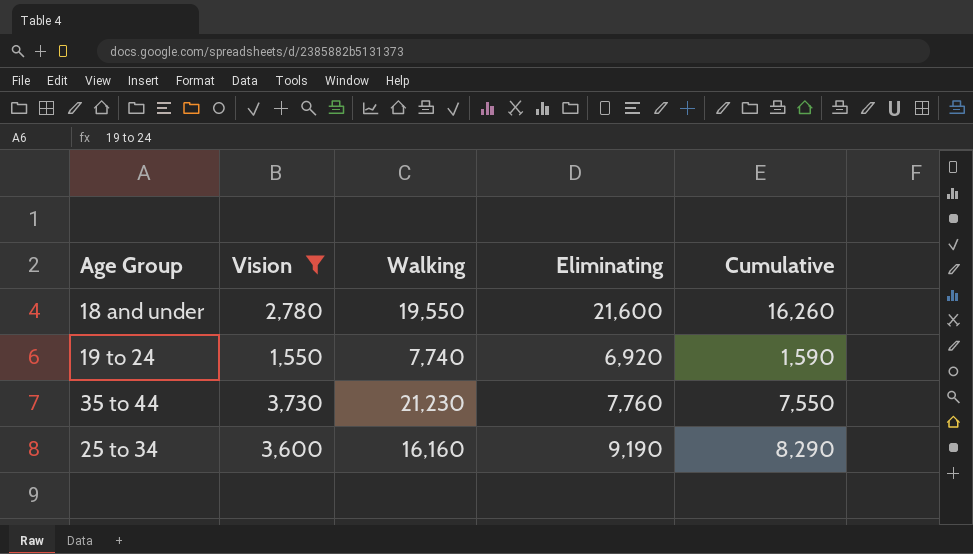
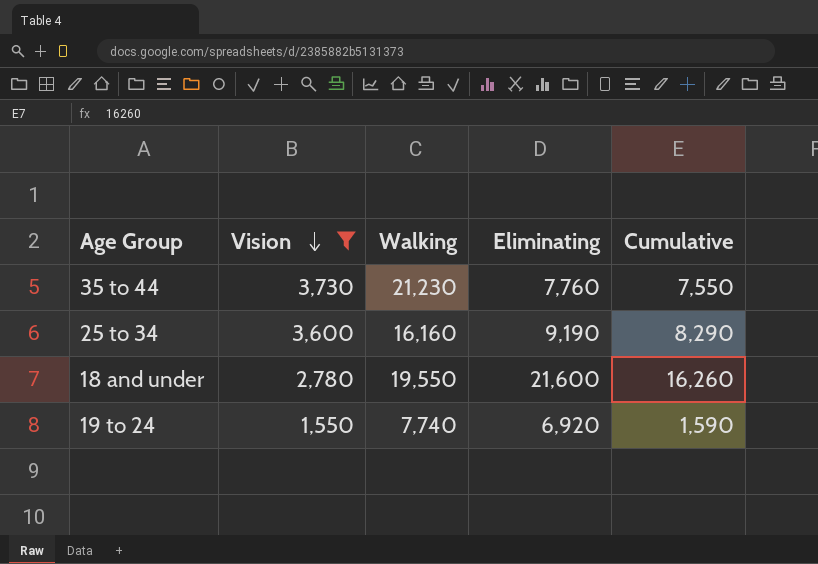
row order: none -> Vision descending

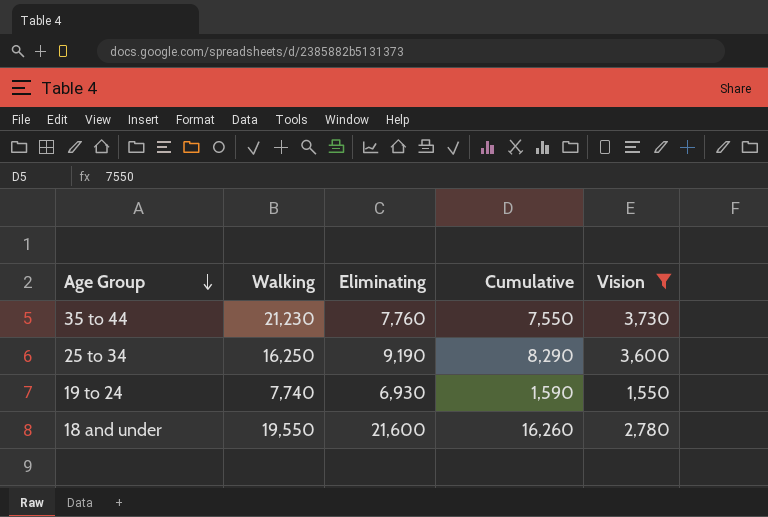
row order: Vision descending -> Age Group descending
column Vision | position: 2 -> 5
25 to 34 | Walking: 16,160 -> 16,250
19 to 24 | Eliminating: 6,920 -> 6,930

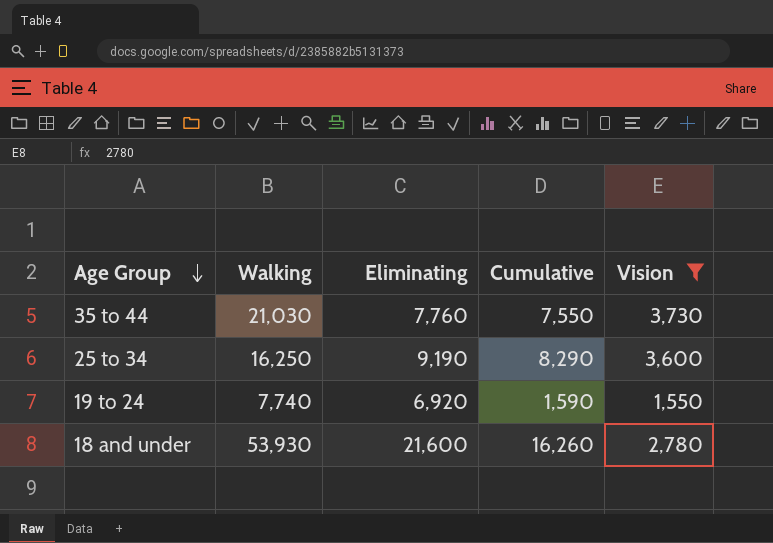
35 to 44 | Walking: 21,230 -> 21,030
19 to 24 | Eliminating: 6,930 -> 6,920
18 and under | Walking: 19,550 -> 53,930

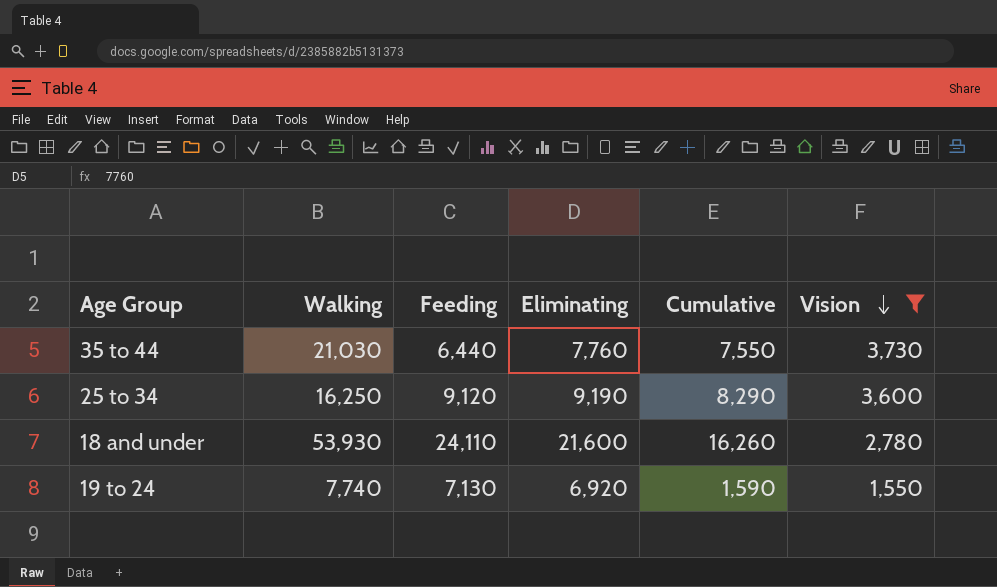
row order: Age Group descending -> Vision descending
column Feeding | position: none -> 3

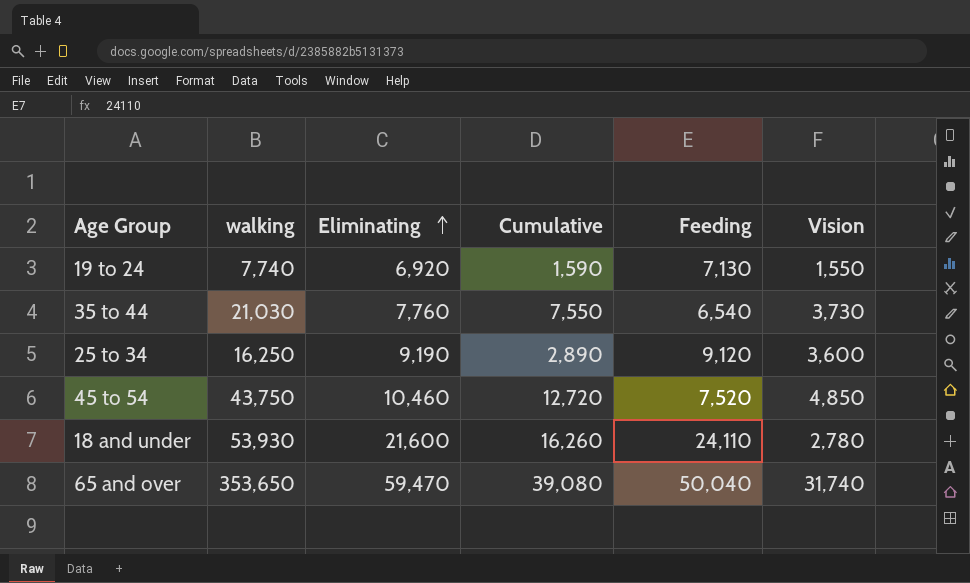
filter: Vision <= 3,730 -> none
row order: Vision descending -> Eliminating ascending
column name: Walking -> walking
column Feeding | position: 3 -> 5
35 to 44 | Feeding: 6,440 -> 6,540
25 to 34 | Cumulative: 8,290 -> 2,890

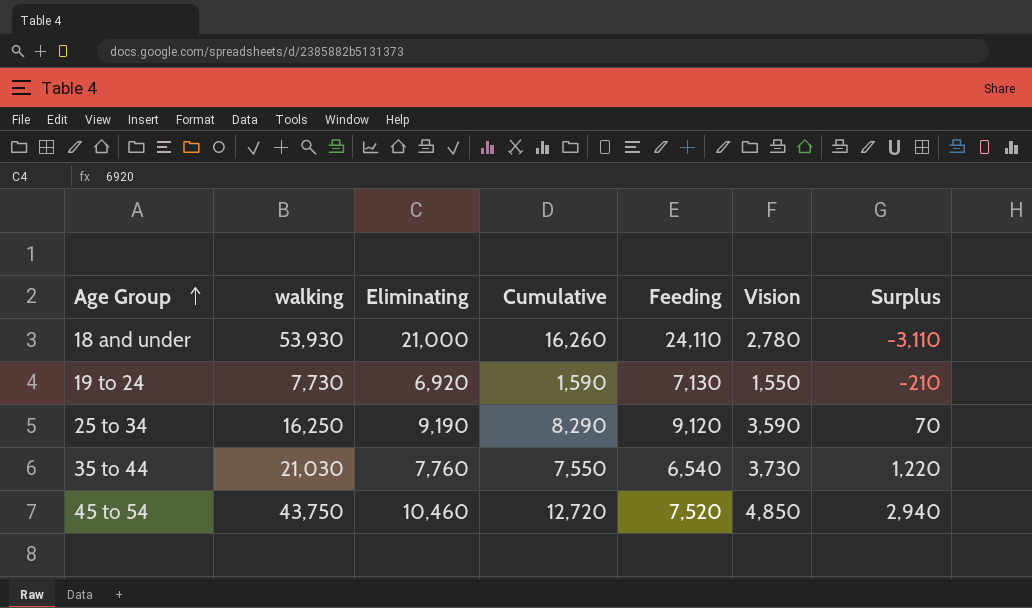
row order: Eliminating ascending -> Age Group ascending
column Surplus | formula: none -> [Eliminating] - [Feeding]
row 65 and over: 353,650 | 59,470 | 39,080 | 50,040 | 31,740 -> none
18 and under | Eliminating: 21,600 -> 21,000
19 to 24 | walking: 7,740 -> 7,730
25 to 34 | Cumulative: 2,890 -> 8,290
25 to 34 | Vision: 3,600 -> 3,590

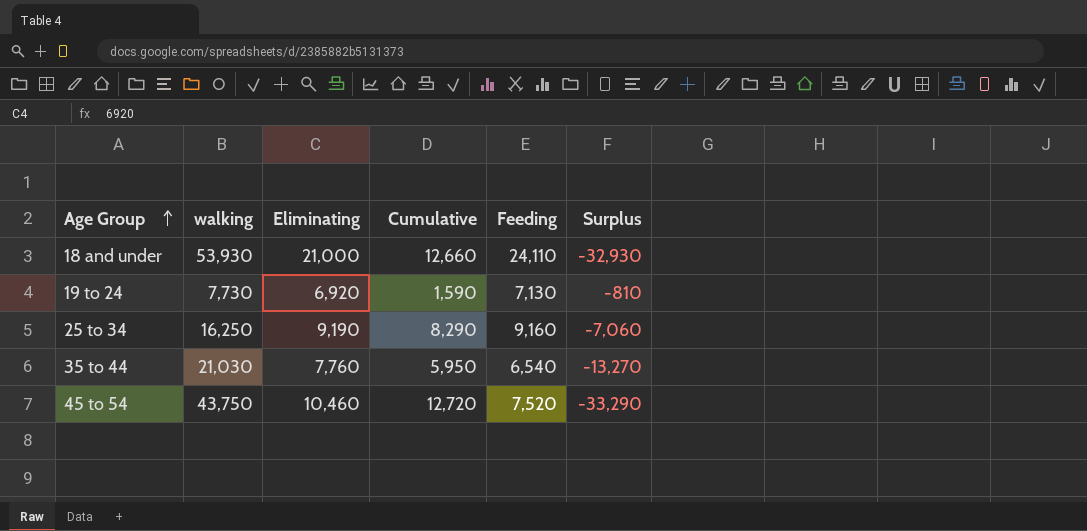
column Vision | position: 6 -> none
column Surplus | formula: [Eliminating] - [Feeding] -> [Eliminating] - [walking]
18 and under | Cumulative: 16,260 -> 12,660
25 to 34 | Feeding: 9,120 -> 9,160
35 to 44 | Cumulative: 7,550 -> 5,950

